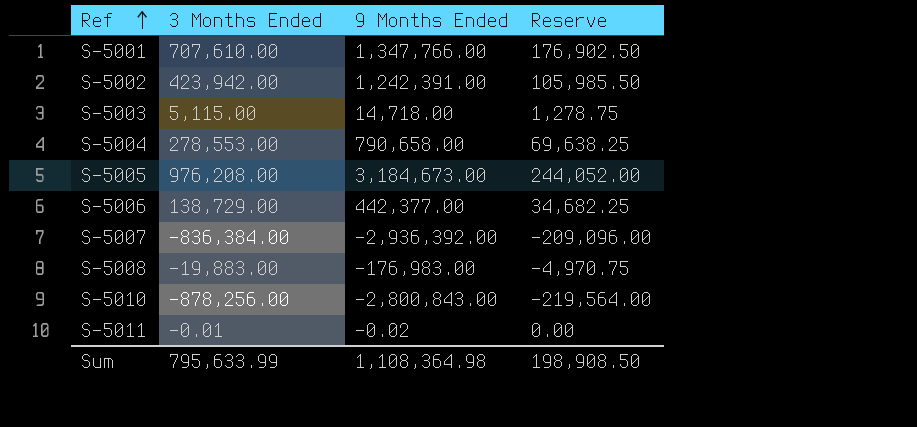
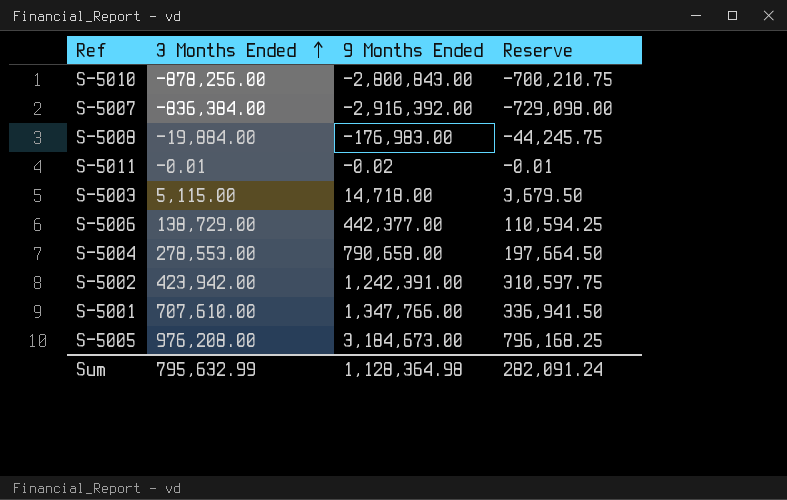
row order: Ref ascending -> 3 Months Ended ascending
column Reserve | formula: [3 Months Ended] * 0.25 -> [9 Months Ended] * 0.25
S-5007 | 9 Months Ended: -2,936,392.00 -> -2,916,392.00
S-5008 | 3 Months Ended: -19,883.00 -> -19,884.00
Sum | 3 Months Ended: 795,633.99 -> 795,632.99
Sum | 9 Months Ended: 1,108,364.98 -> 1,128,364.98
Sum | Reserve: 198,908.50 -> 282,091.24

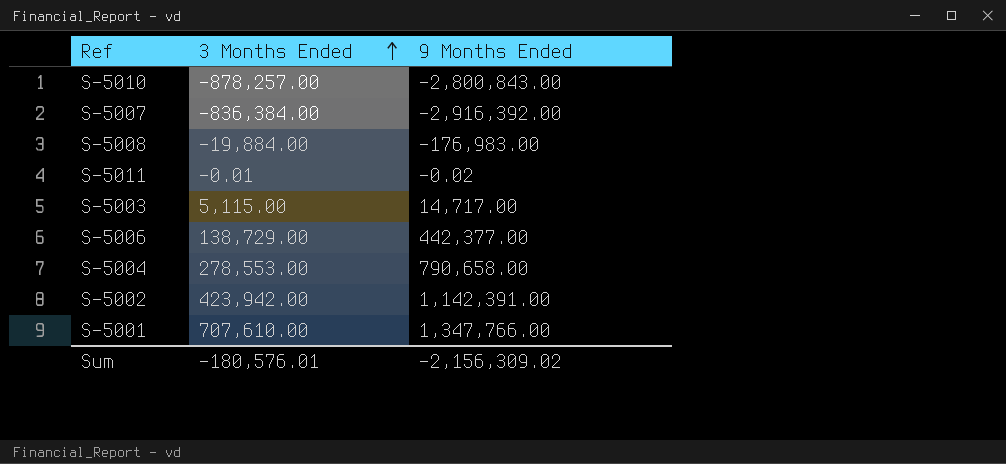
column Reserve | formula: [9 Months Ended] * 0.25 -> none
row S-5005: 976,208.00 | 3,184,673.00 | 796,168.25 -> none
S-5010 | 3 Months Ended: -878,256.00 -> -878,257.00
S-5003 | 9 Months Ended: 14,718.00 -> 14,717.00
S-5002 | 9 Months Ended: 1,242,391.00 -> 1,142,391.00
Sum | 3 Months Ended: 795,632.99 -> -180,576.01
Sum | 9 Months Ended: 1,128,364.98 -> -2,156,309.02

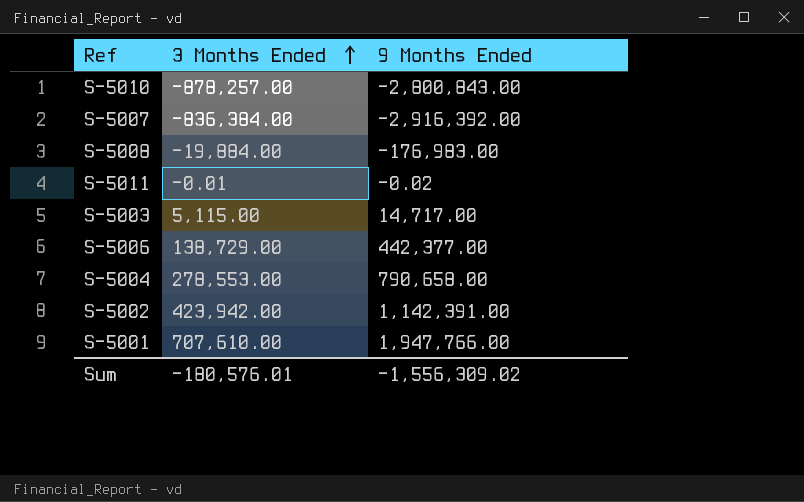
S-5001 | 9 Months Ended: 1,347,766.00 -> 1,947,766.00
Sum | 9 Months Ended: -2,156,309.02 -> -1,556,309.02

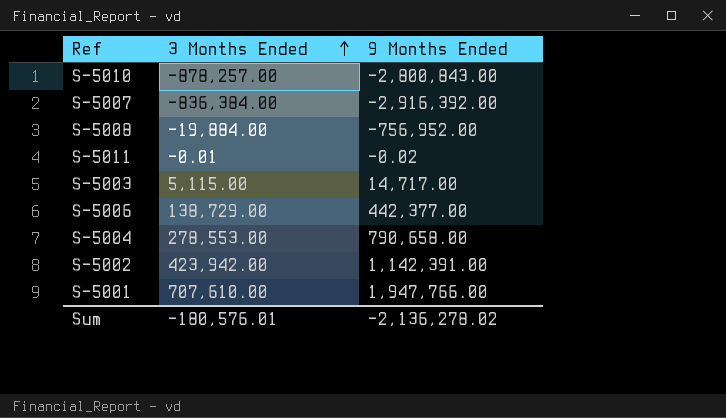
S-5008 | 9 Months Ended: -176,983.00 -> -756,952.00
Sum | 9 Months Ended: -1,556,309.02 -> -2,136,278.02

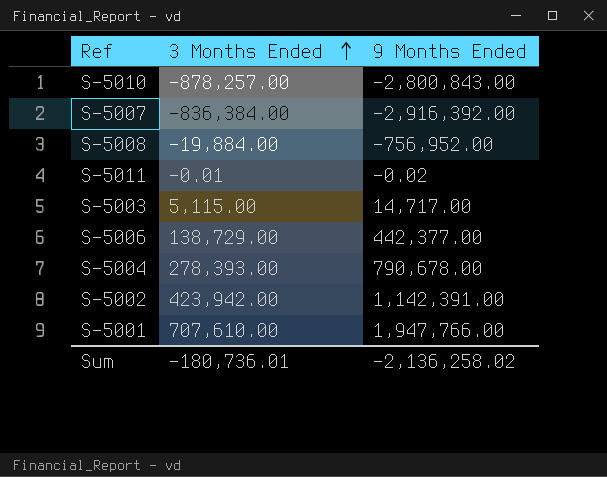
S-5004 | 3 Months Ended: 278,553.00 -> 278,393.00
S-5004 | 9 Months Ended: 790,658.00 -> 790,678.00
Sum | 3 Months Ended: -180,576.01 -> -180,736.01
Sum | 9 Months Ended: -2,136,278.02 -> -2,136,258.02

